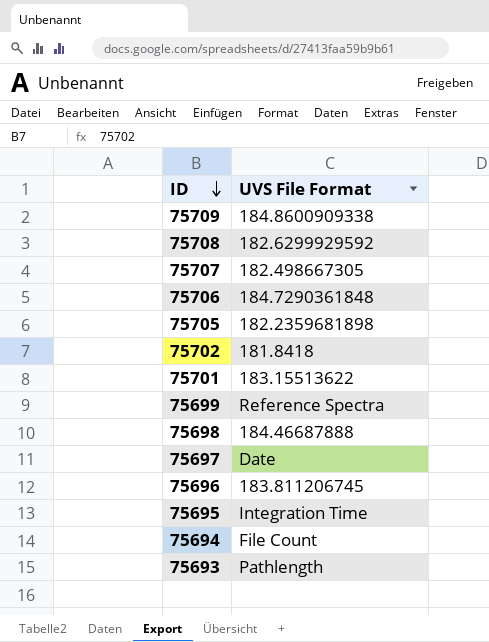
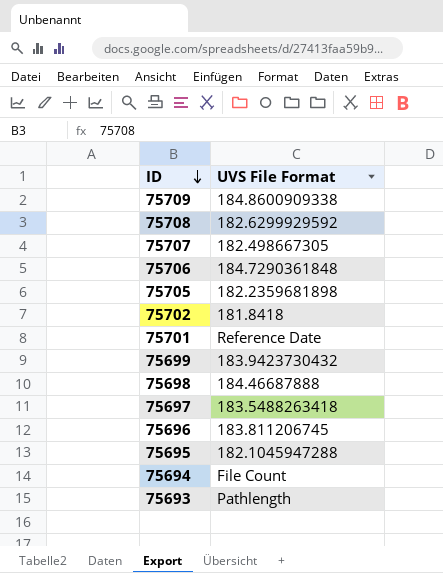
75701 | UVS File Format: 183.15513622 -> Reference Date
75699 | UVS File Format: Reference Spectra -> 183.9423730432
75697 | UVS File Format: Date -> 183.5488263418
75695 | UVS File Format: Integration Time -> 182.1045947288

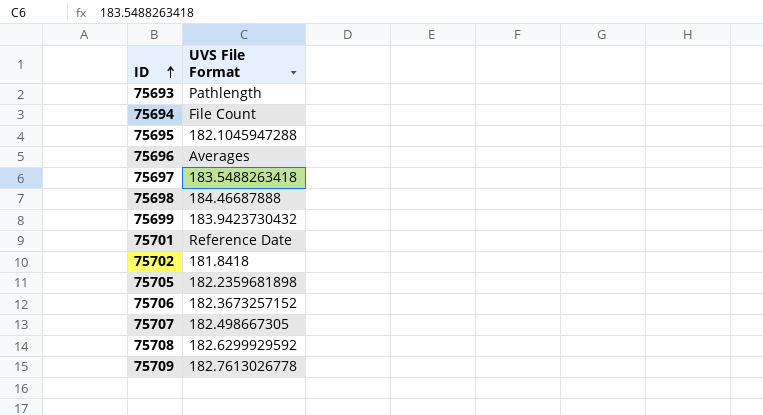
row order: ID descending -> ID ascending
75696 | UVS File Format: 183.811206745 -> Averages
75706 | UVS File Format: 184.7290361848 -> 182.3673257152
75709 | UVS File Format: 184.8600909338 -> 182.7613026778

